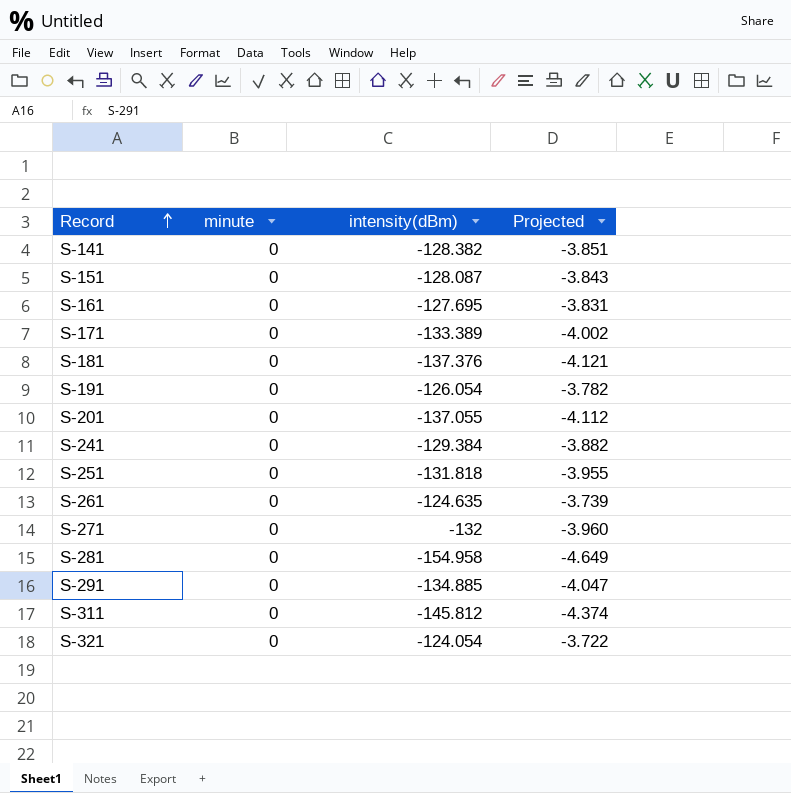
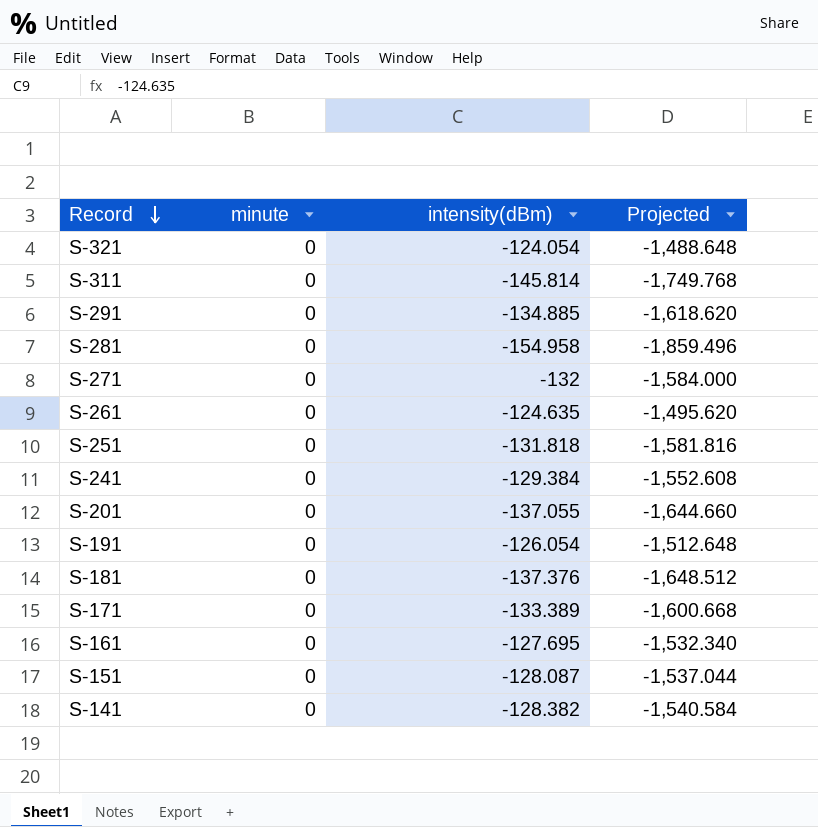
row order: Record ascending -> Record descending
column Projected | formula: [intensity(dBm)] * 0.03 -> [intensity(dBm)] * 12
S-311 | intensity(dBm): -145.812 -> -145.814

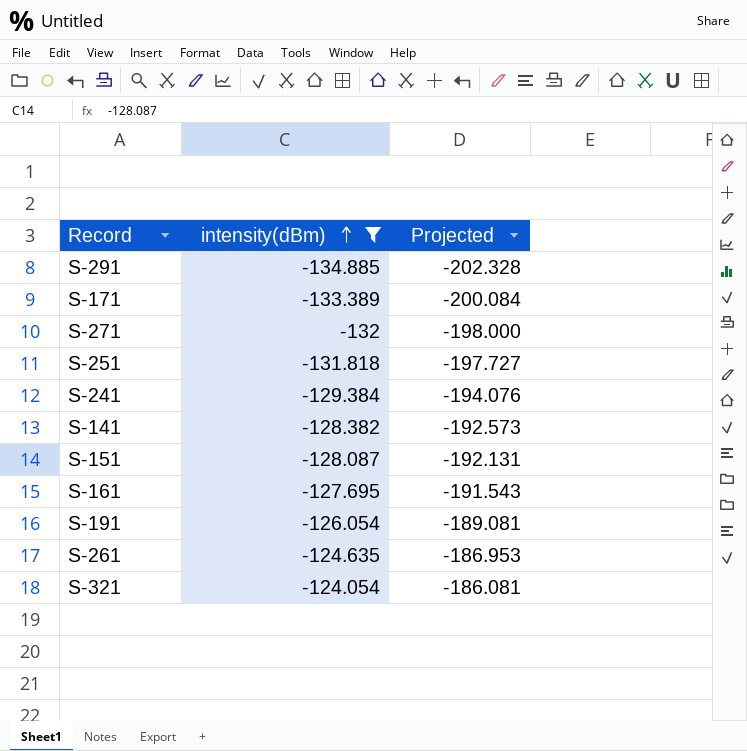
filter: none -> intensity(dBm) >= -134.885
row order: Record descending -> intensity(dBm) ascending
column minute | position: 2 -> none
column Projected | formula: [intensity(dBm)] * 12 -> [intensity(dBm)] * 1.5

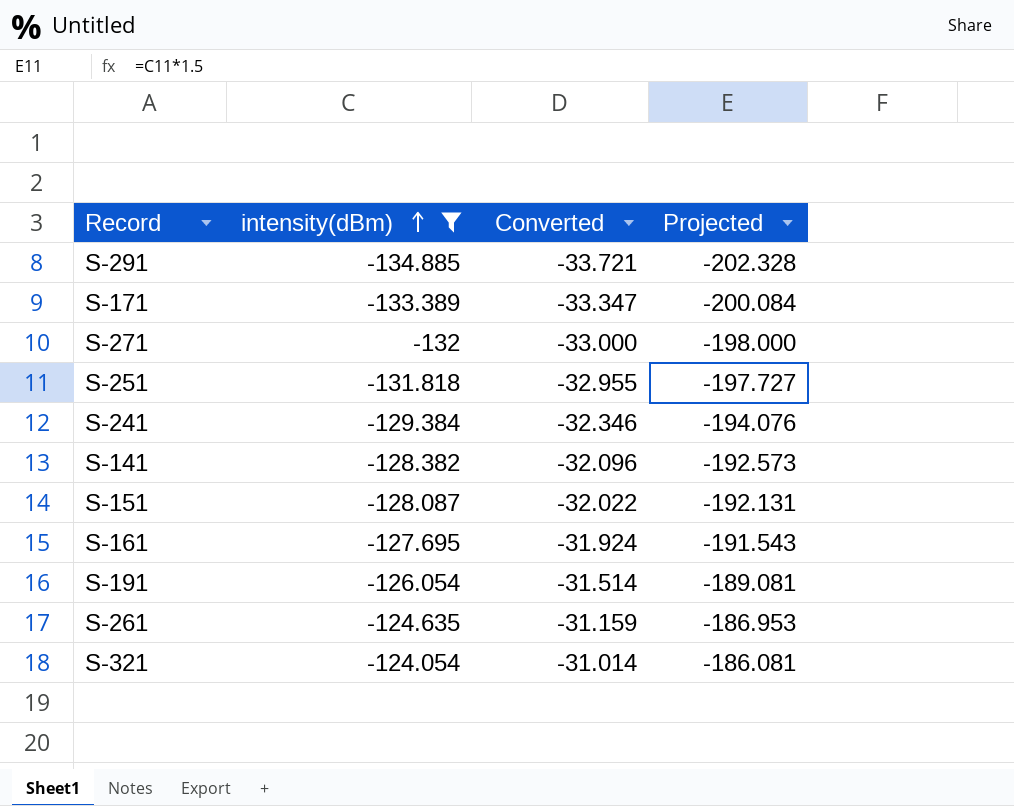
column Converted | formula: none -> [intensity(dBm)] * 0.25

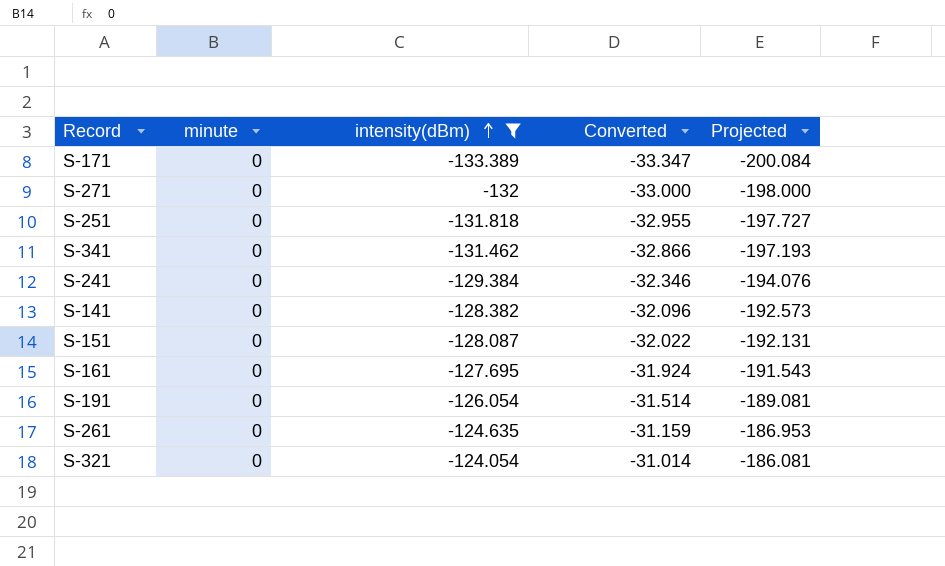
column minute | position: none -> 2
row S-291: -134.885 | -33.721 | -202.328 -> none
row S-341: none -> 0 | -131.462 | -32.866 | -197.193

